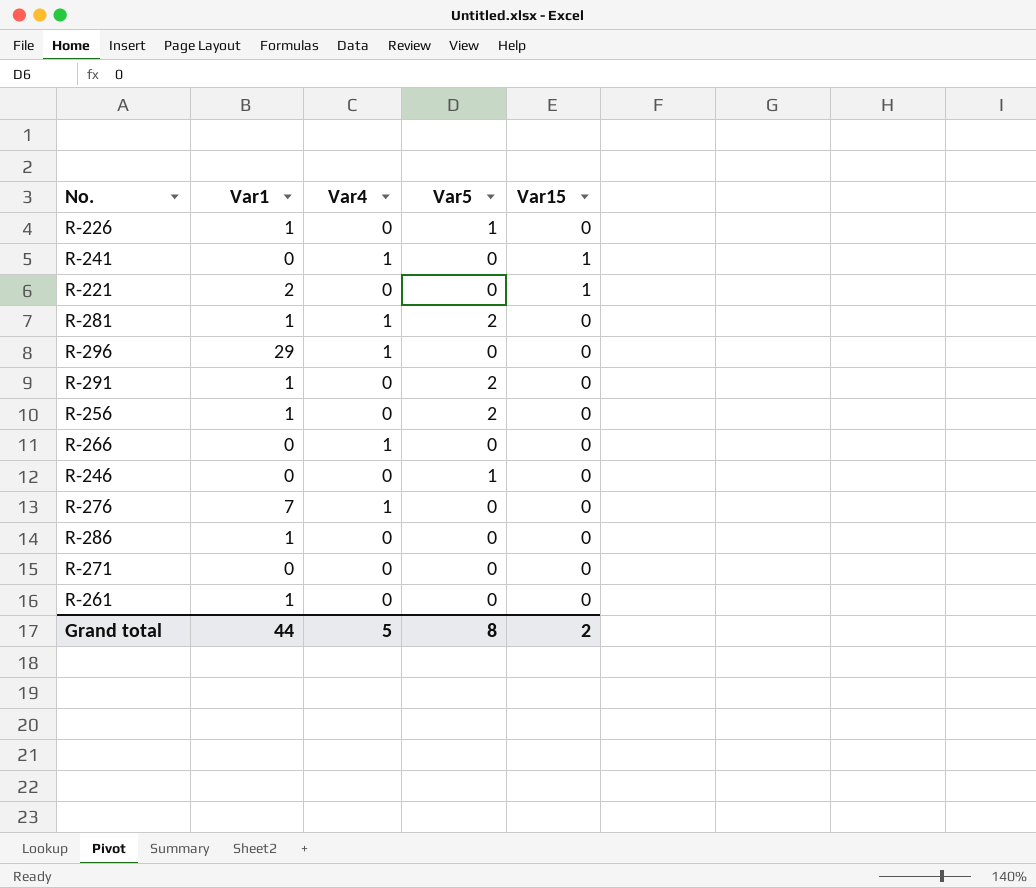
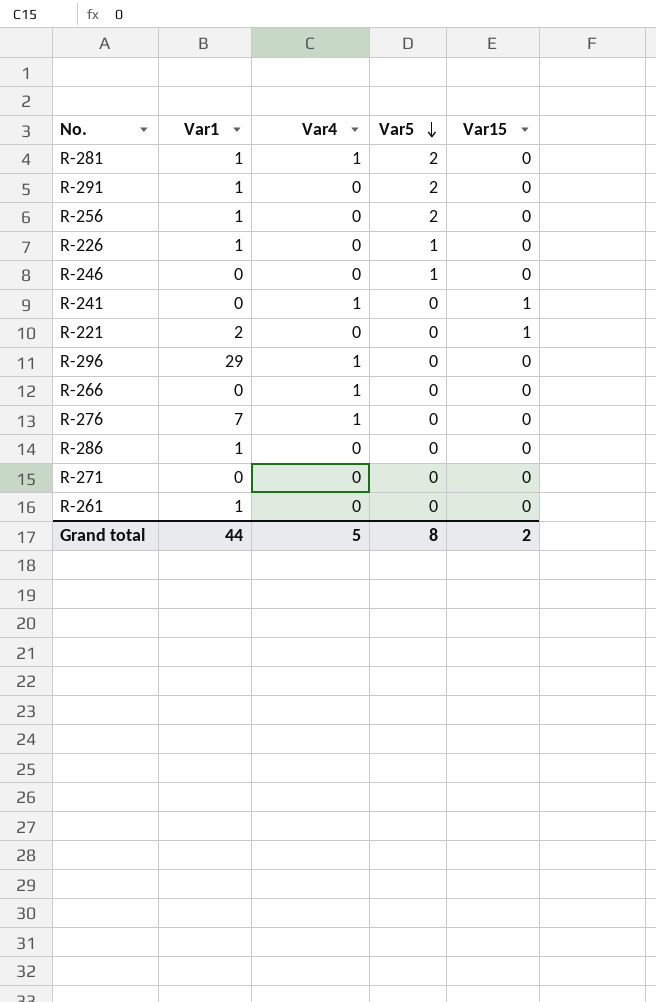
row order: none -> Var5 descending

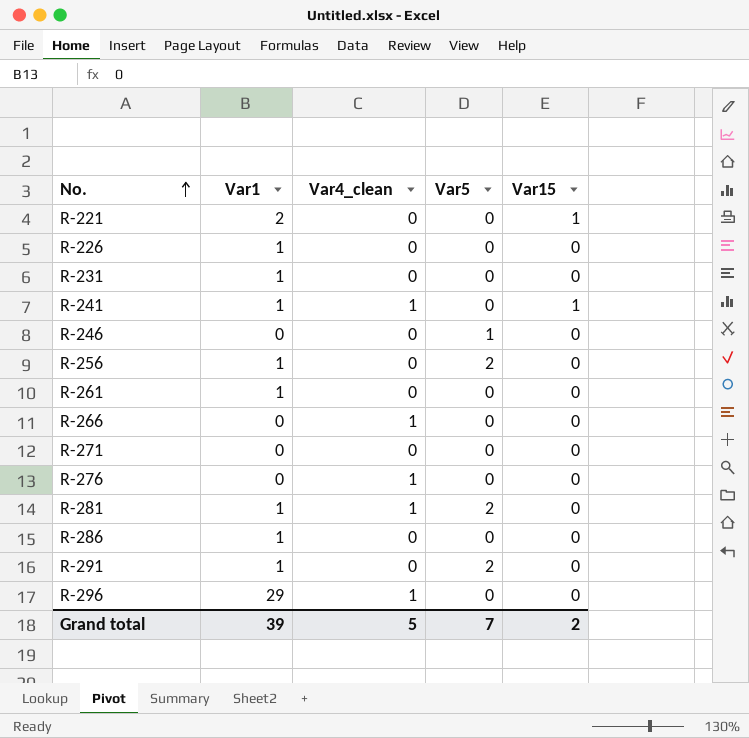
row order: Var5 descending -> No. ascending
column name: Var4 -> Var4_clean
R-226 | Var5: 1 -> 0
row R-231: none -> 1 | 0 | 0 | 0
R-241 | Var1: 0 -> 1
R-276 | Var1: 7 -> 0
Grand total | Var1: 44 -> 39
Grand total | Var5: 8 -> 7

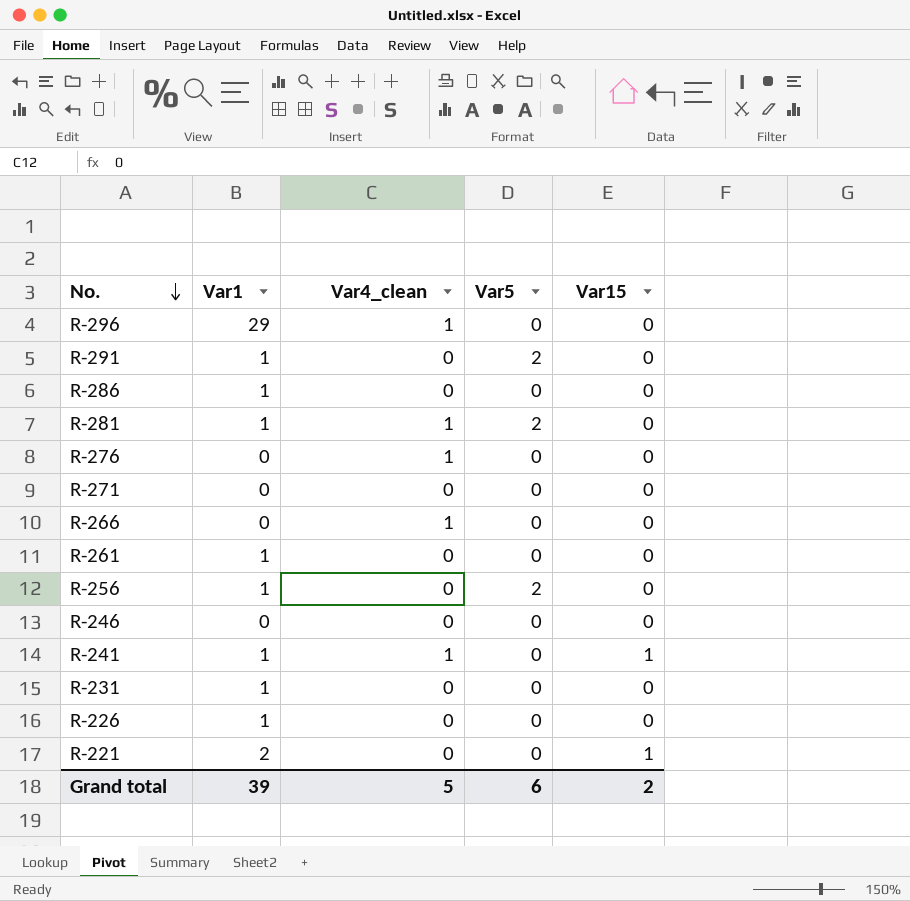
row order: No. ascending -> No. descending
R-246 | Var5: 1 -> 0
Grand total | Var5: 7 -> 6

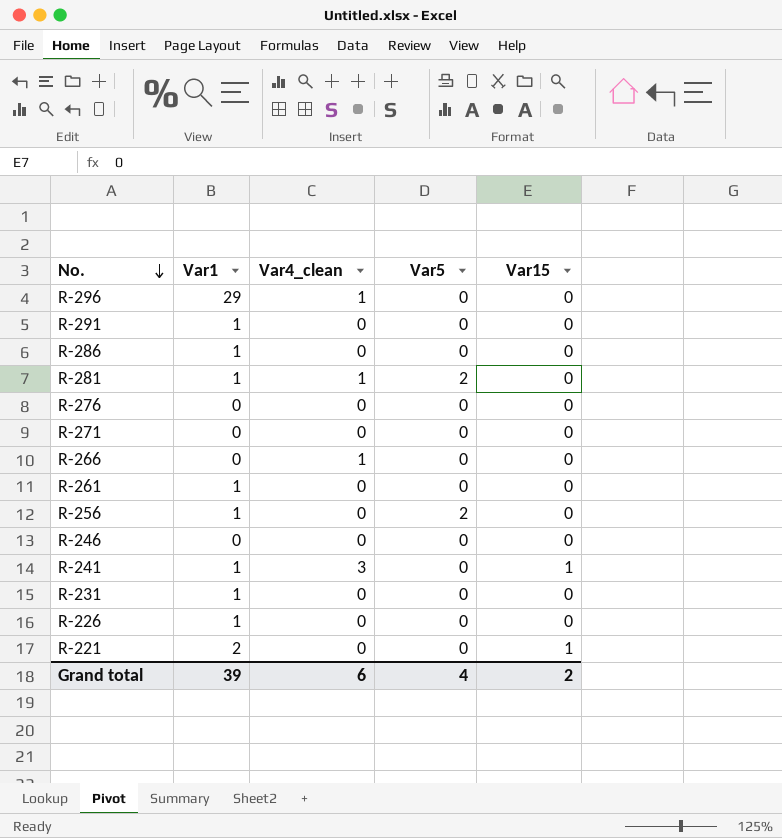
R-291 | Var5: 2 -> 0
R-276 | Var4_clean: 1 -> 0
R-241 | Var4_clean: 1 -> 3
Grand total | Var4_clean: 5 -> 6
Grand total | Var5: 6 -> 4

